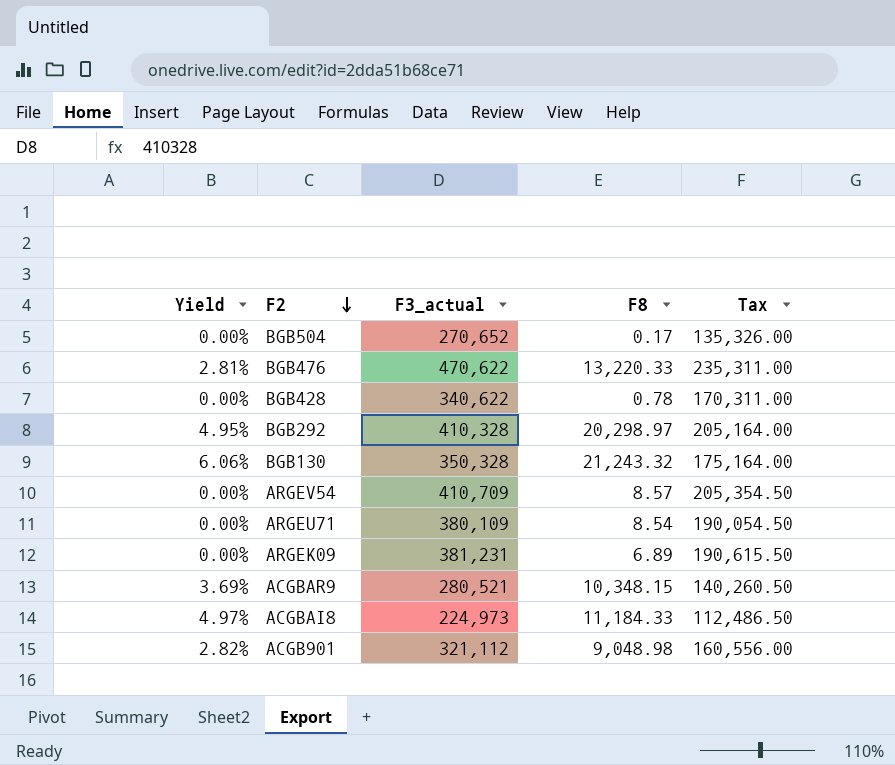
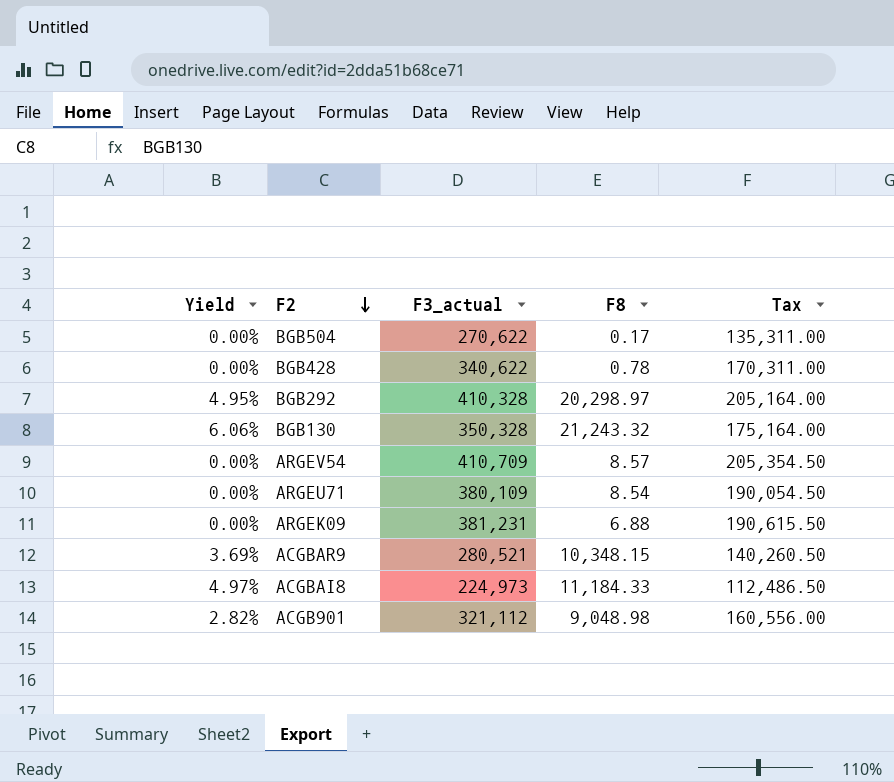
row BGB476: 2.81% | 470,622 | 13,220.33 | 235,311.00 -> none
BGB504 | F3_actual: 270,652 -> 270,622
BGB504 | Tax: 135,326.00 -> 135,311.00
ARGEK09 | F8: 6.89 -> 6.88

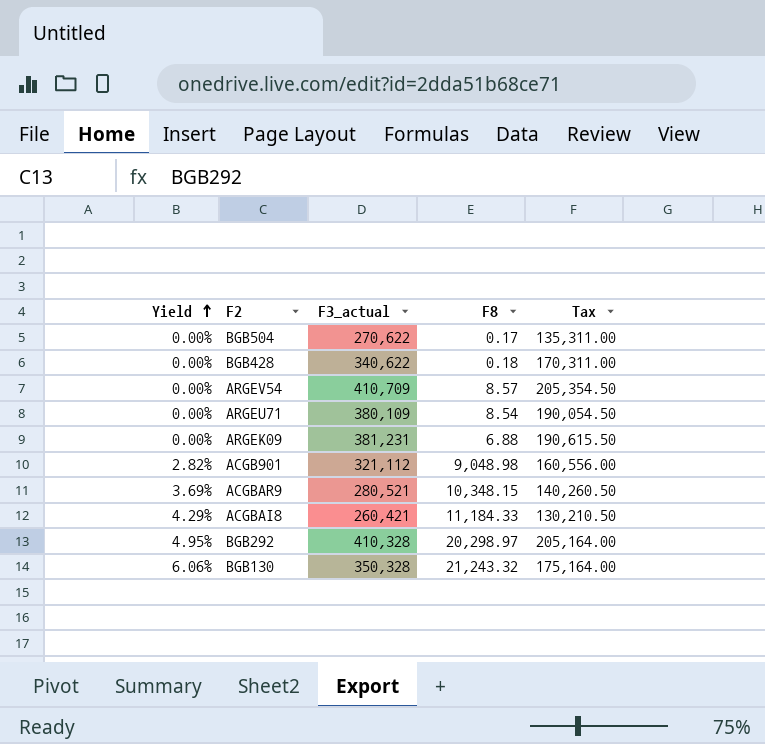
row order: F2 descending -> Yield ascending
BGB428 | F8: 0.78 -> 0.18
ACGBAI8 | Yield: 4.97% -> 4.29%
ACGBAI8 | F3_actual: 224,973 -> 260,421
ACGBAI8 | Tax: 112,486.50 -> 130,210.50

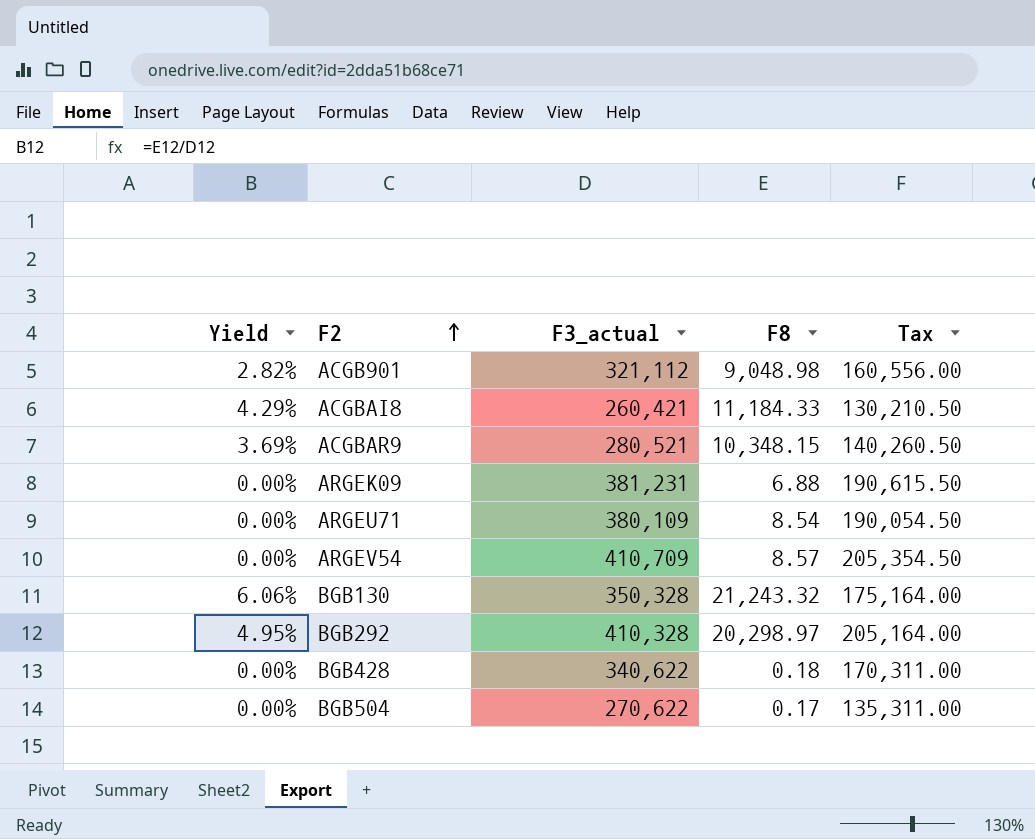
row order: Yield ascending -> F2 ascending

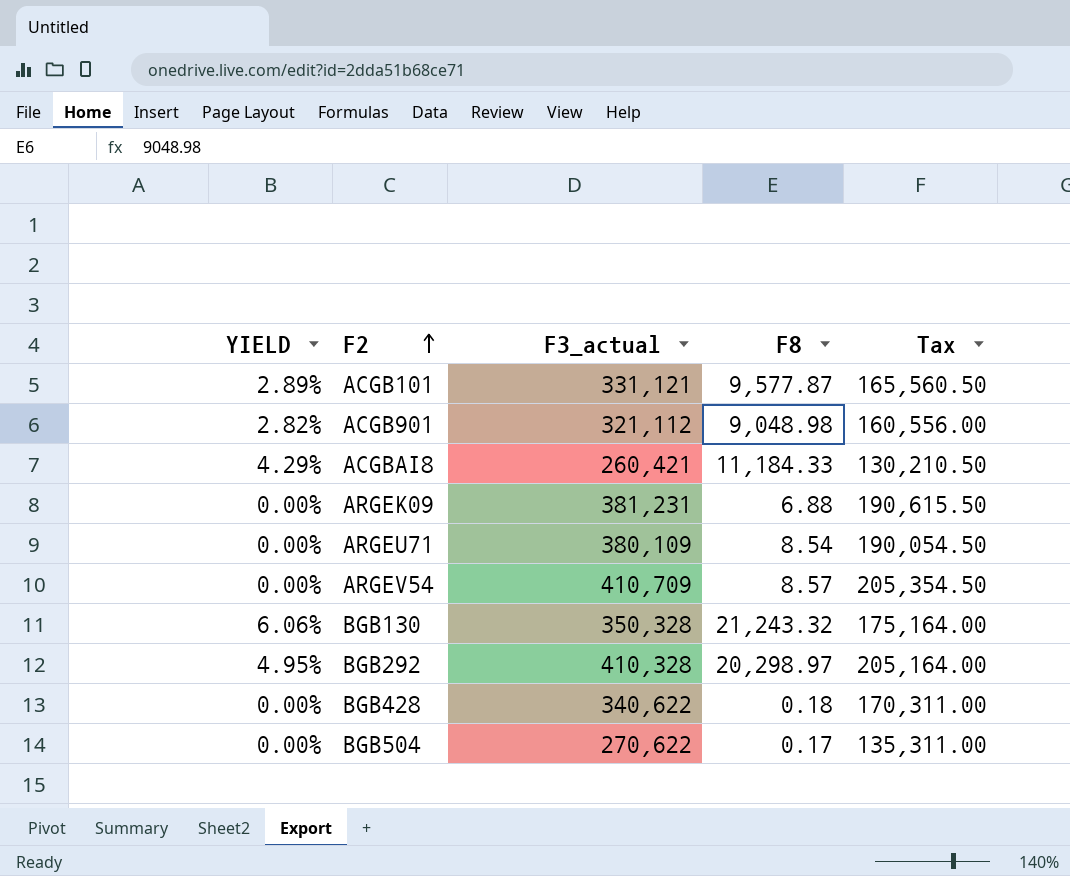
column name: Yield -> YIELD
row ACGBAR9: 3.69% | 280,521 | 10,348.15 | 140,260.50 -> none
row ACGB101: none -> 2.89% | 331,121 | 9,577.87 | 165,560.50

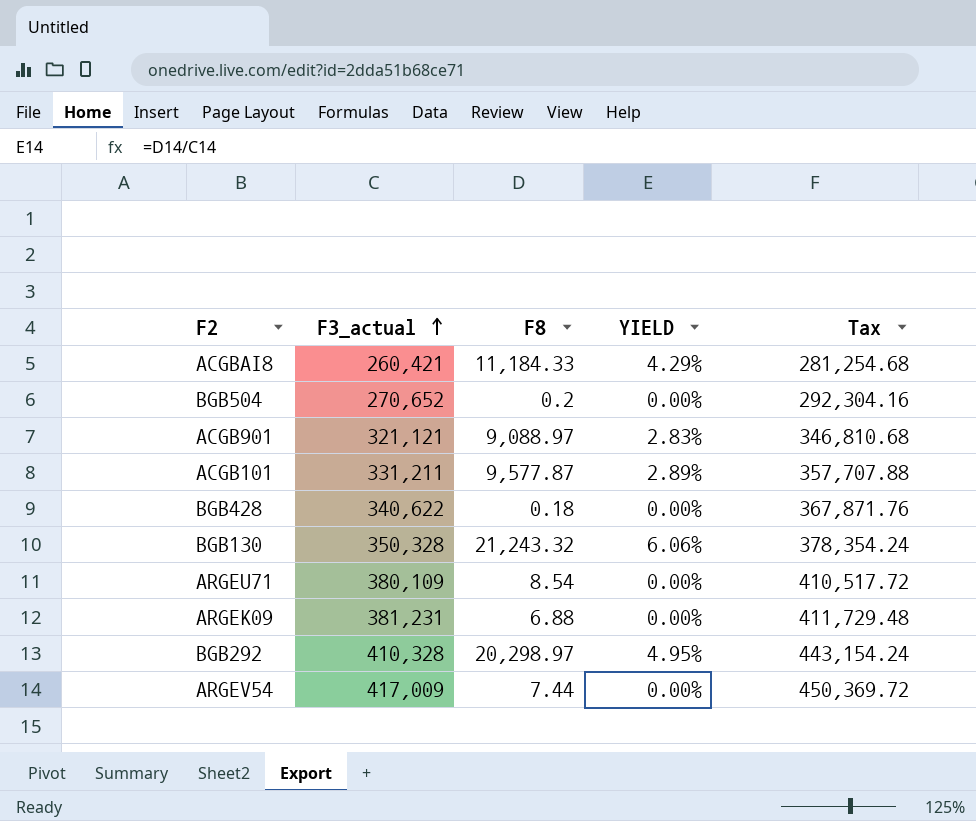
row order: F2 ascending -> F3_actual ascending
column YIELD | position: 1 -> 4
column Tax | formula: [F3_actual] * 0.5 -> [F3_actual] * 1.08
BGB504 | F3_actual: 270,622 -> 270,652
BGB504 | F8: 0.17 -> 0.2
ACGB901 | F3_actual: 321,112 -> 321,121
ACGB901 | F8: 9,048.98 -> 9,088.97
ACGB901 | YIELD: 2.82% -> 2.83%
ACGB101 | F3_actual: 331,121 -> 331,211
ARGEV54 | F3_actual: 410,709 -> 417,009
ARGEV54 | F8: 8.57 -> 7.44

